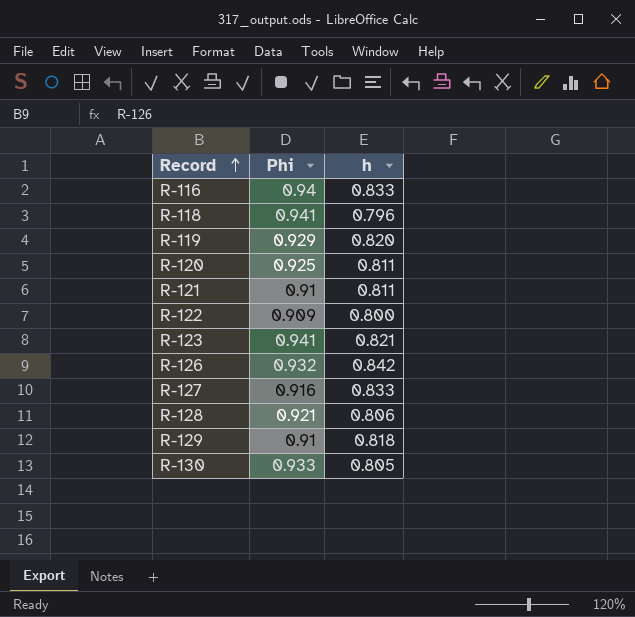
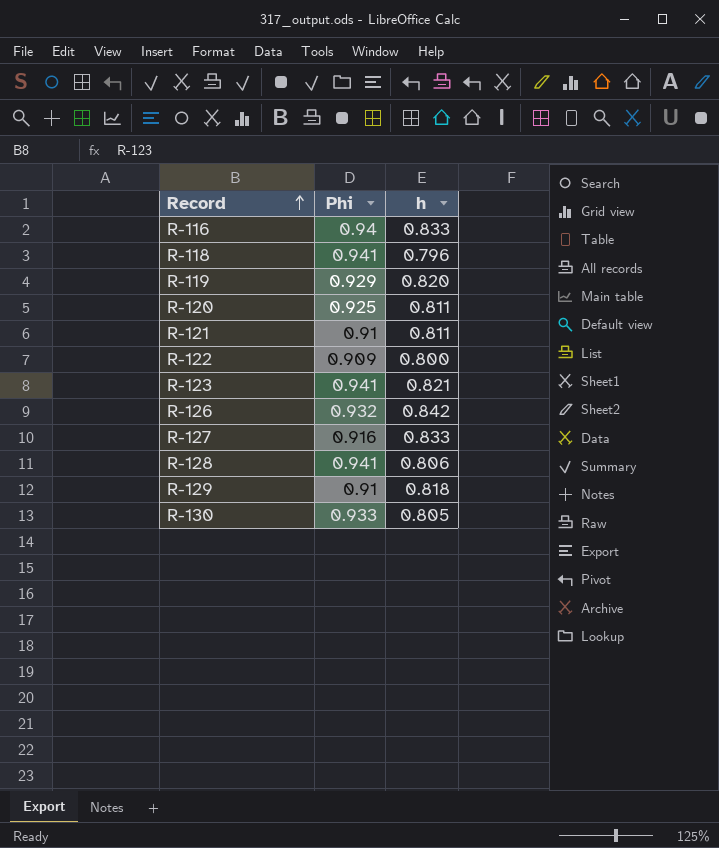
R-128 | Phi: 0.921 -> 0.941

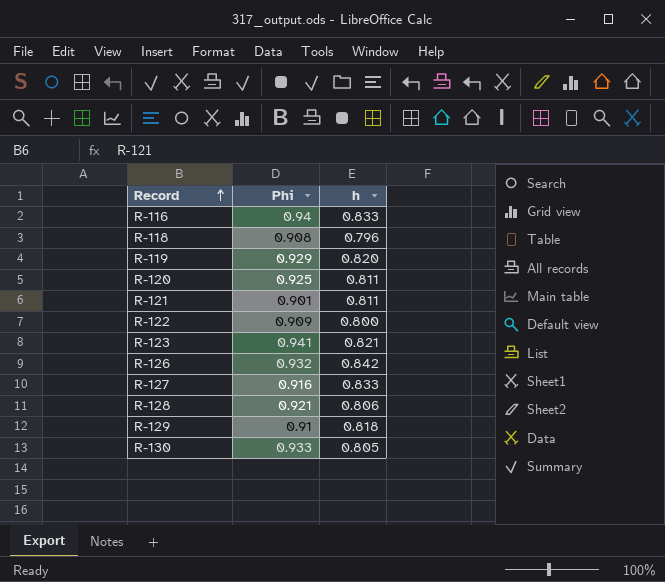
R-118 | Phi: 0.941 -> 0.908
R-121 | Phi: 0.91 -> 0.901
R-128 | Phi: 0.941 -> 0.921

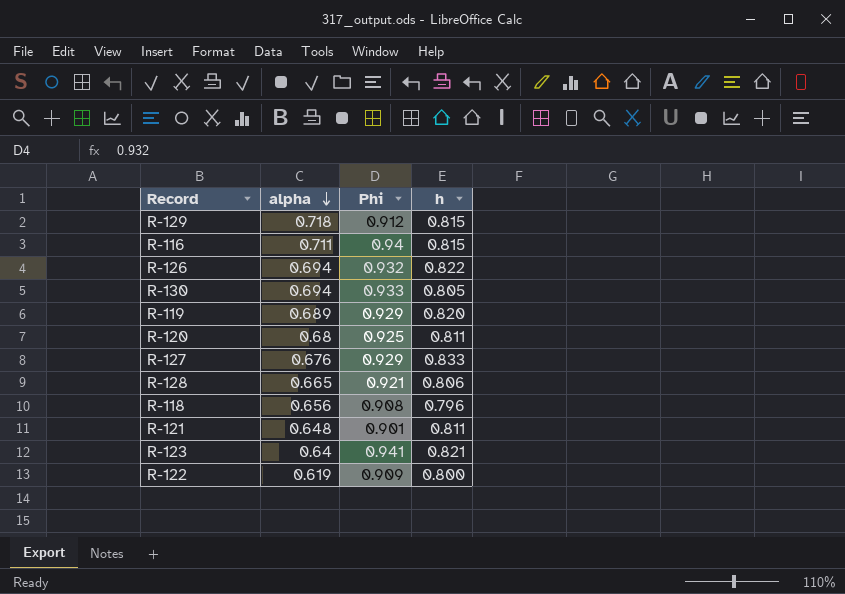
row order: Record ascending -> alpha descending
column alpha | position: none -> 2
R-129 | Phi: 0.91 -> 0.912
R-129 | h: 0.818 -> 0.815
R-116 | h: 0.833 -> 0.815
R-126 | h: 0.842 -> 0.822
R-127 | Phi: 0.916 -> 0.929

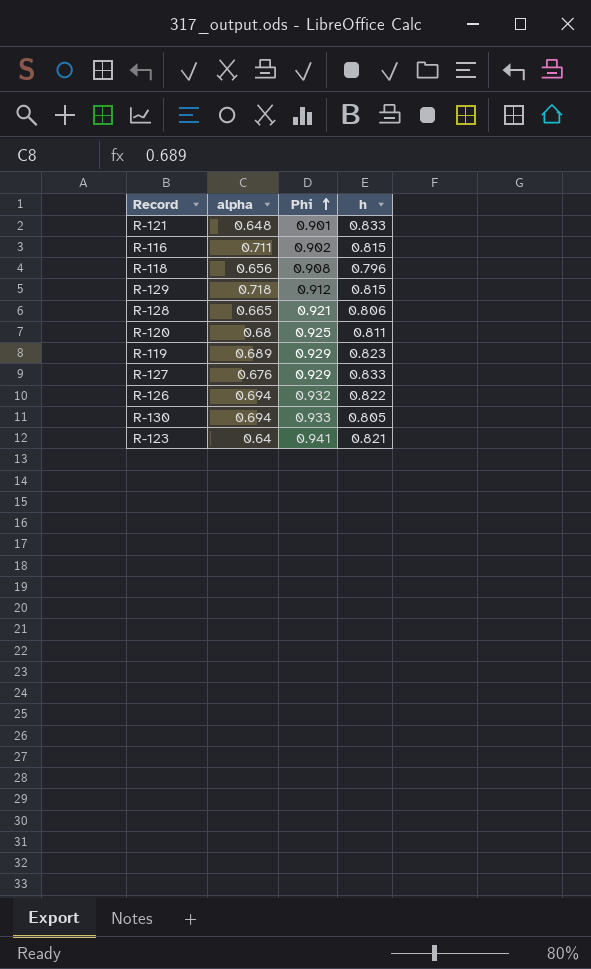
row order: alpha descending -> Phi ascending
row R-122: 0.619 | 0.909 | 0.800 -> none
R-121 | h: 0.811 -> 0.833
R-116 | Phi: 0.94 -> 0.902
R-119 | h: 0.820 -> 0.823

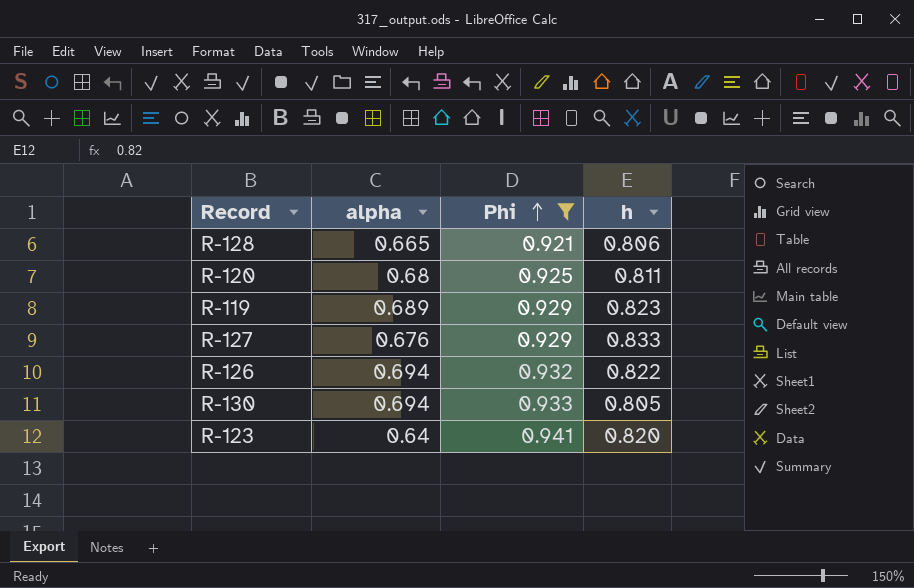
filter: none -> Phi >= 0.921
R-123 | h: 0.821 -> 0.820

